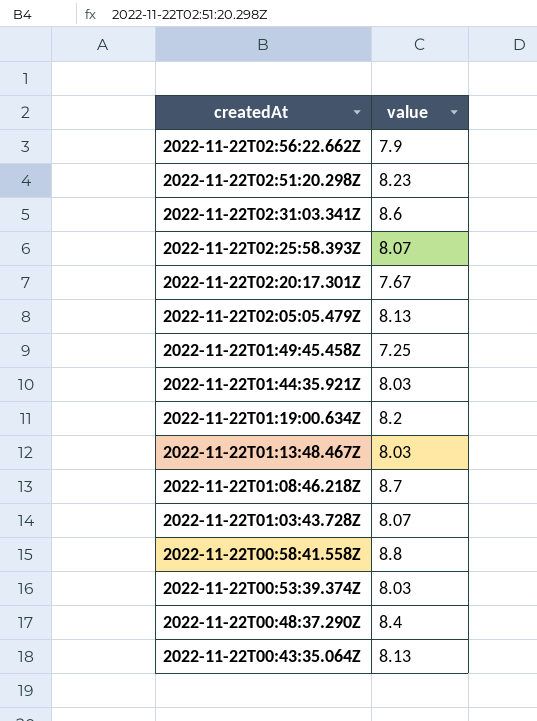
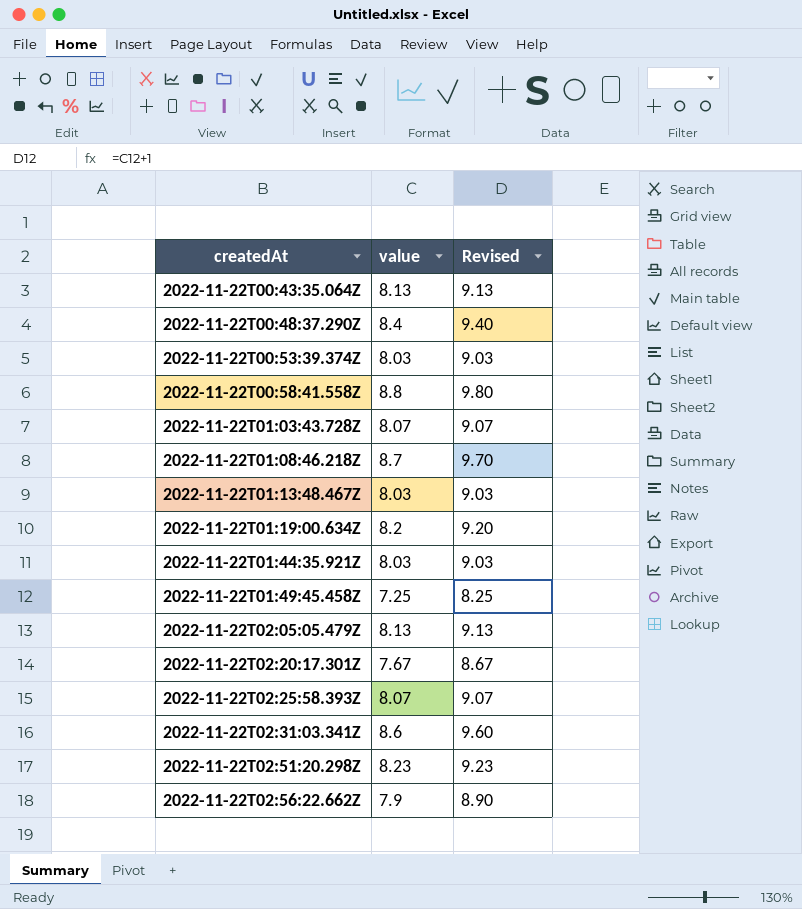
row order: createdAt descending -> createdAt ascending
column Revised | formula: none -> [value] + 1

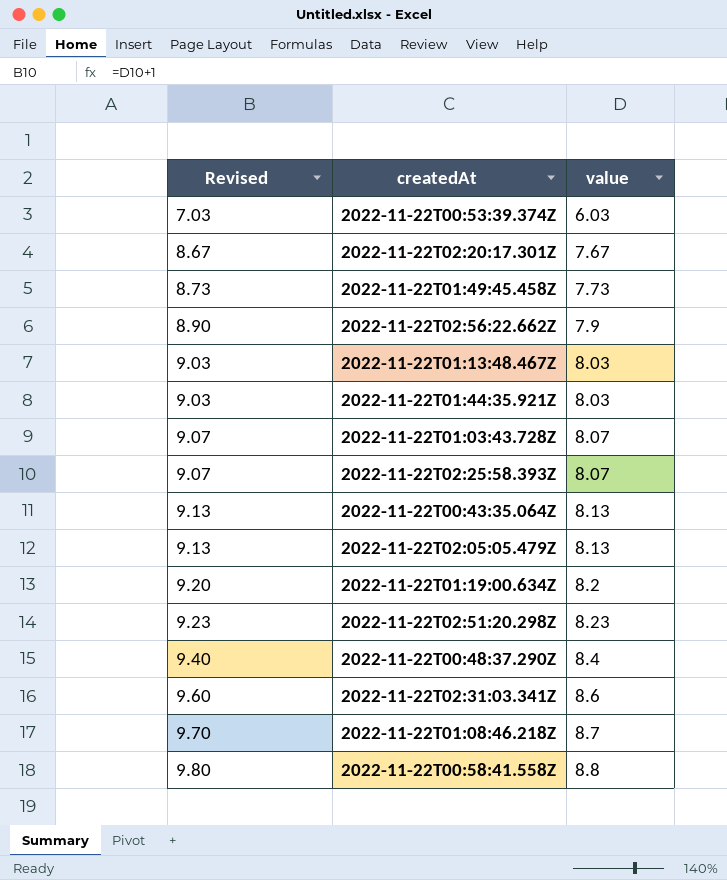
row order: createdAt ascending -> Revised ascending
column Revised | position: 3 -> 1
2022-11-22T00:53:39.374Z | Revised: 9.03 -> 7.03
2022-11-22T00:53:39.374Z | value: 8.03 -> 6.03
2022-11-22T01:49:45.458Z | Revised: 8.25 -> 8.73
2022-11-22T01:49:45.458Z | value: 7.25 -> 7.73

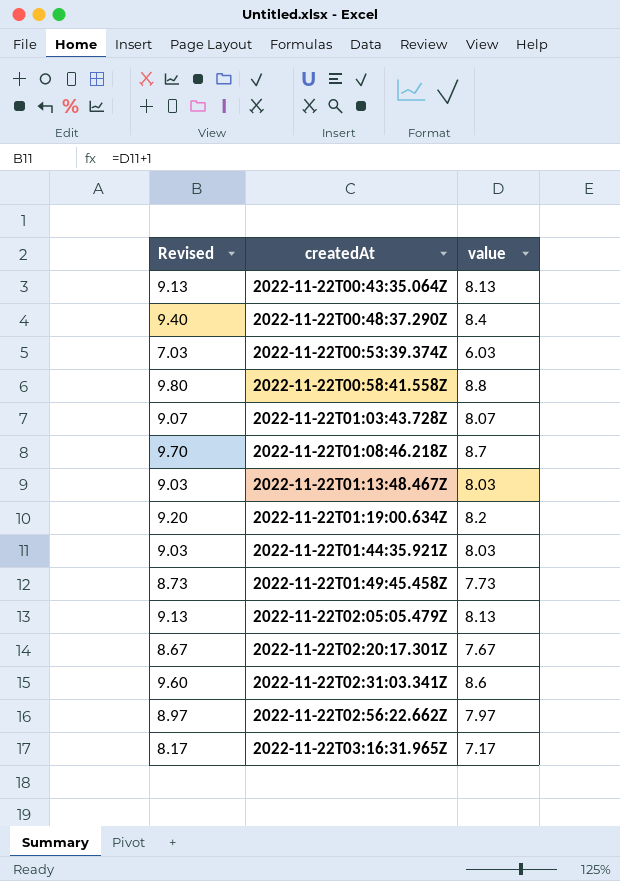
row order: Revised ascending -> createdAt ascending
row 2022-11-22T02:25:58.393Z: 9.07 | 8.07 -> none
row 2022-11-22T02:51:20.298Z: 9.23 | 8.23 -> none
2022-11-22T02:56:22.662Z | Revised: 8.90 -> 8.97
2022-11-22T02:56:22.662Z | value: 7.9 -> 7.97
row 2022-11-22T03:16:31.965Z: none -> 8.17 | 7.17

